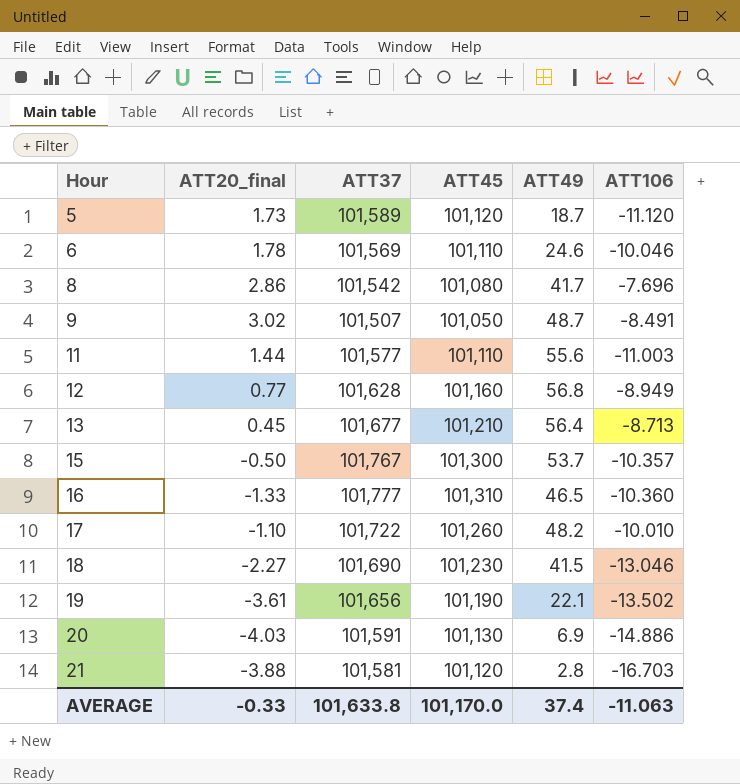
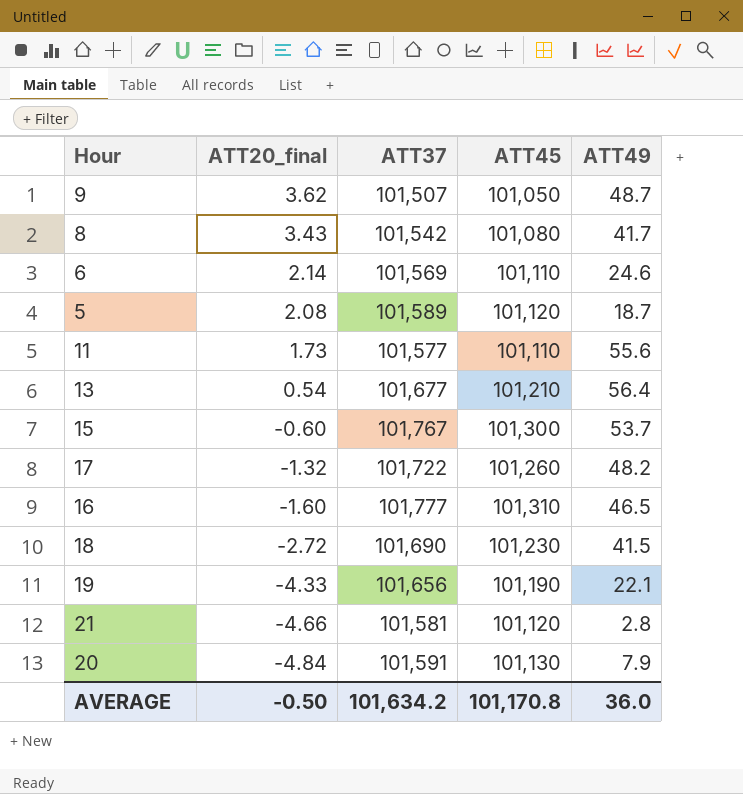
row order: Hour ascending -> ATT20_final descending
column ATT106 | position: 6 -> none
row 12: 0.77 | 101,628 | 101,160 | 56.8 | -8.949 -> none
9 | ATT20_final: 3.02 -> 3.62
8 | ATT20_final: 2.86 -> 3.43
6 | ATT20_final: 1.78 -> 2.14
5 | ATT20_final: 1.73 -> 2.08
11 | ATT20_final: 1.44 -> 1.73
13 | ATT20_final: 0.45 -> 0.54
15 | ATT20_final: -0.50 -> -0.60
17 | ATT20_final: -1.10 -> -1.32
16 | ATT20_final: -1.33 -> -1.60
18 | ATT20_final: -2.27 -> -2.72
19 | ATT20_final: -3.61 -> -4.33
21 | ATT20_final: -3.88 -> -4.66
20 | ATT20_final: -4.03 -> -4.84
20 | ATT49: 6.9 -> 7.9
AVERAGE | ATT20_final: -0.33 -> -0.50
AVERAGE | ATT37: 101,633.8 -> 101,634.2
AVERAGE | ATT45: 101,170.0 -> 101,170.8
AVERAGE | ATT49: 37.4 -> 36.0

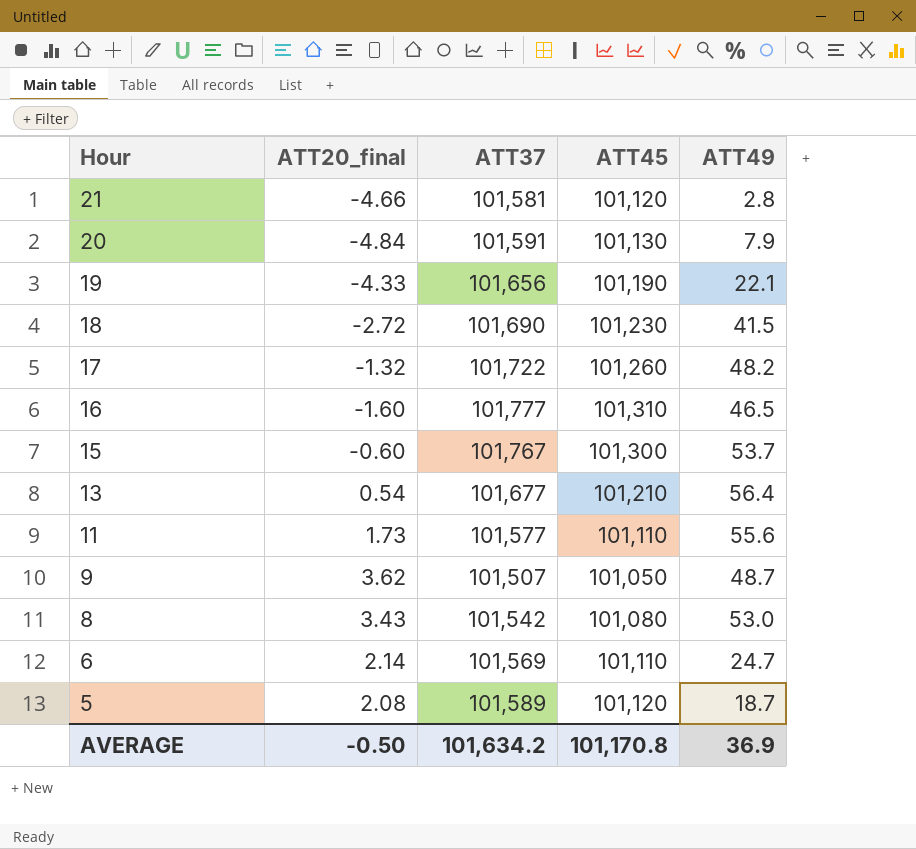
row order: ATT20_final descending -> Hour descending
8 | ATT49: 41.7 -> 53.0
6 | ATT49: 24.6 -> 24.7
AVERAGE | ATT49: 36.0 -> 36.9

